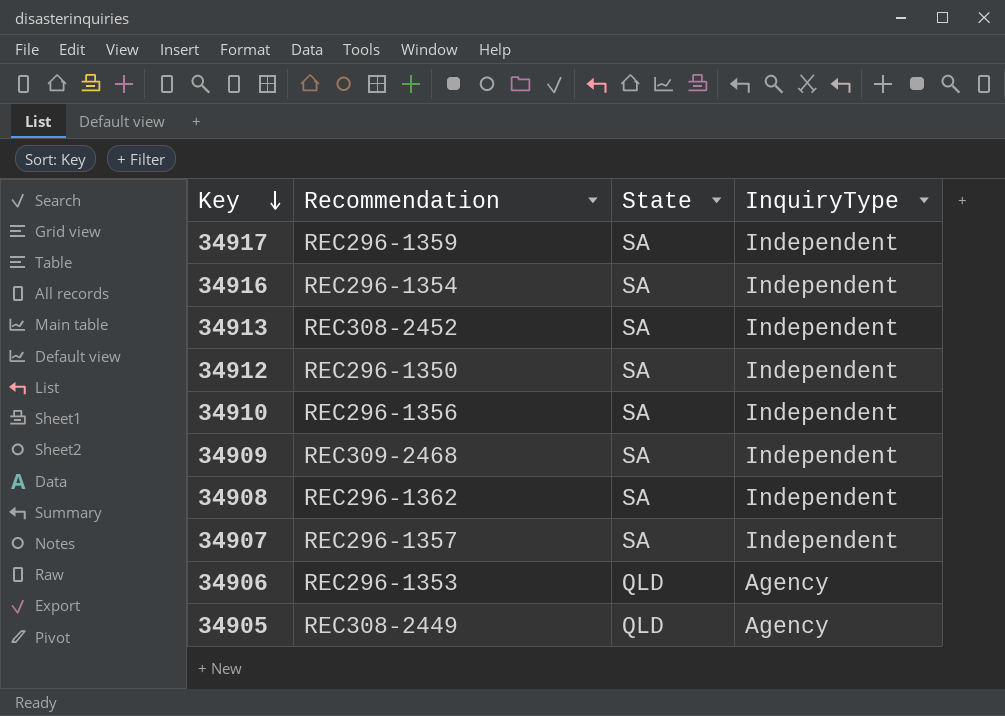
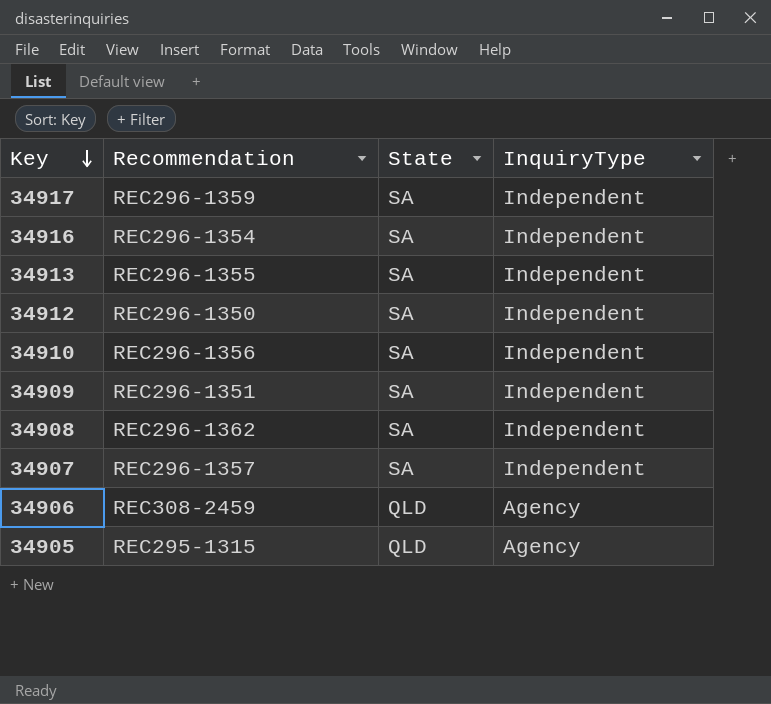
34913 | Recommendation: REC308-2452 -> REC296-1355
34909 | Recommendation: REC309-2468 -> REC296-1351
34906 | Recommendation: REC296-1353 -> REC308-2459
34905 | Recommendation: REC308-2449 -> REC295-1315

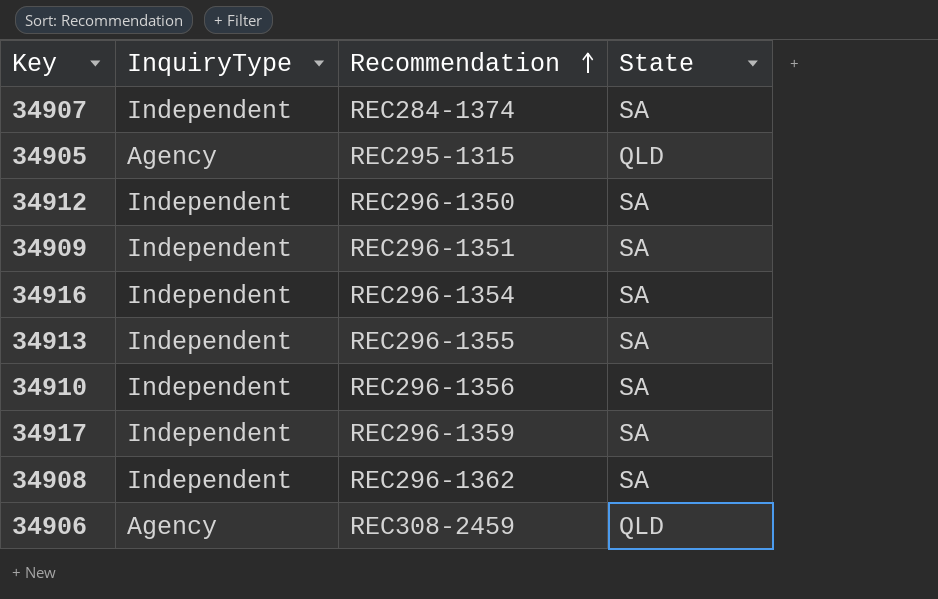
row order: Key descending -> Recommendation ascending
column InquiryType | position: 4 -> 2
34907 | Recommendation: REC296-1357 -> REC284-1374

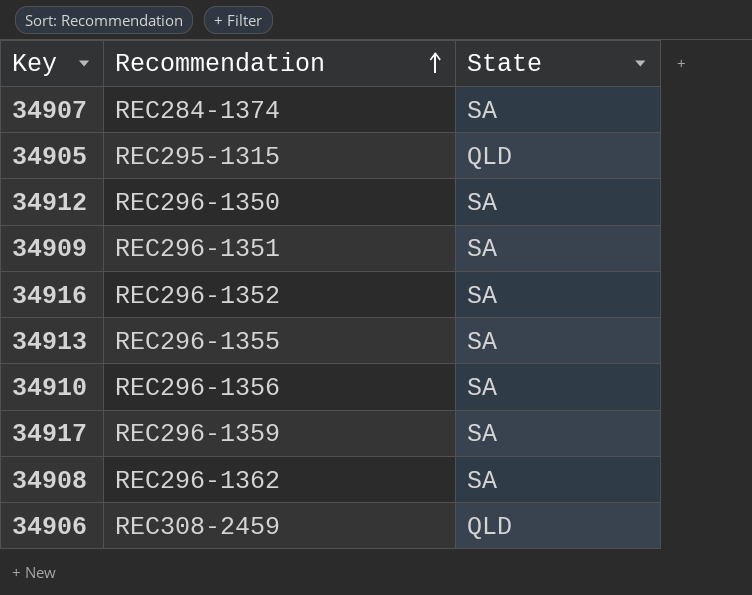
column InquiryType | position: 2 -> none
34916 | Recommendation: REC296-1354 -> REC296-1352

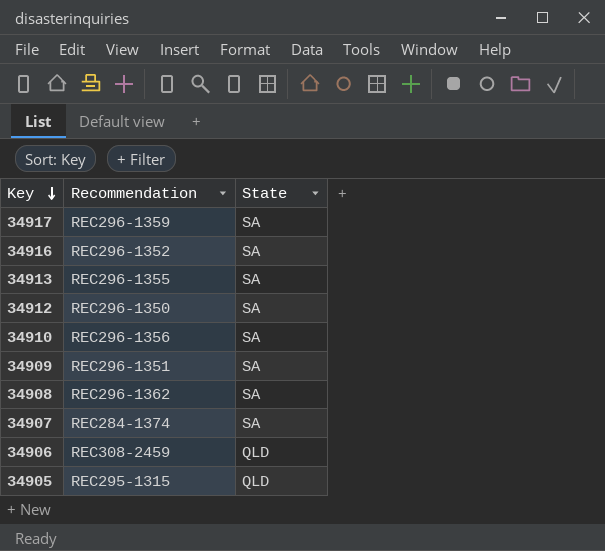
row order: Recommendation ascending -> Key descending

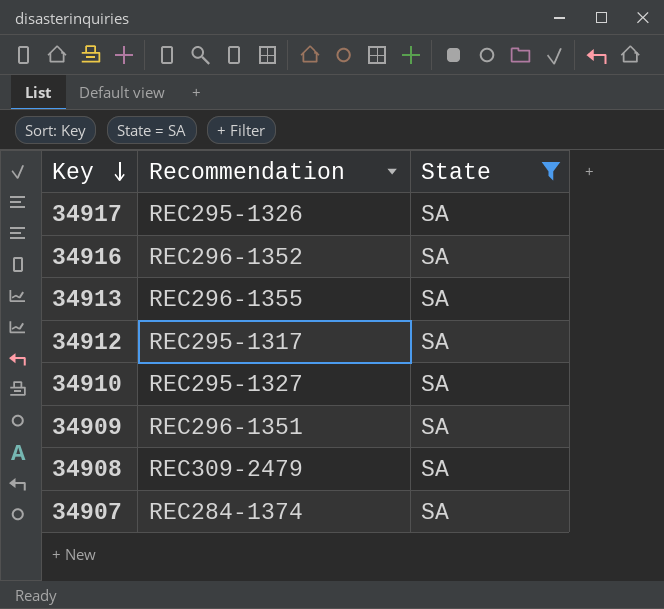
filter: none -> State = SA
34917 | Recommendation: REC296-1359 -> REC295-1326
34912 | Recommendation: REC296-1350 -> REC295-1317
34910 | Recommendation: REC296-1356 -> REC295-1327
34908 | Recommendation: REC296-1362 -> REC309-2479

